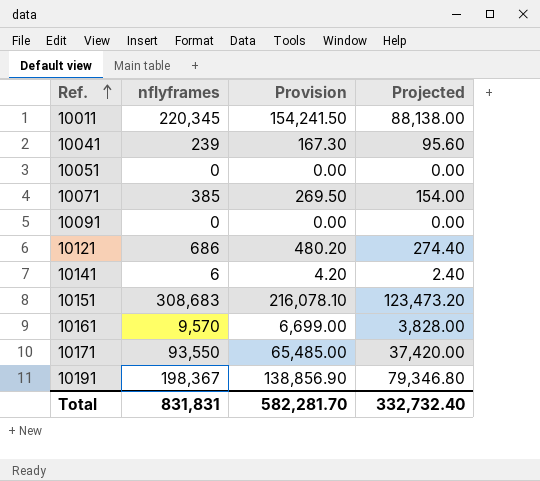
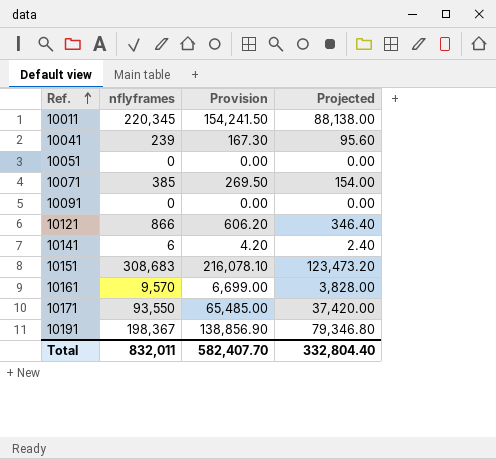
10121 | nflyframes: 686 -> 866
10121 | Provision: 480.20 -> 606.20
10121 | Projected: 274.40 -> 346.40
Total | nflyframes: 831,831 -> 832,011
Total | Provision: 582,281.70 -> 582,407.70
Total | Projected: 332,732.40 -> 332,804.40

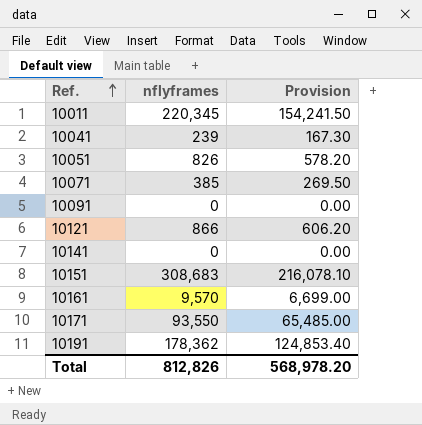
column Projected | formula: [nflyframes] * 0.4 -> none
10051 | nflyframes: 0 -> 826
10051 | Provision: 0.00 -> 578.20
10141 | nflyframes: 6 -> 0
10141 | Provision: 4.20 -> 0.00
10191 | nflyframes: 198,367 -> 178,362
10191 | Provision: 138,856.90 -> 124,853.40
Total | nflyframes: 832,011 -> 812,826
Total | Provision: 582,407.70 -> 568,978.20

